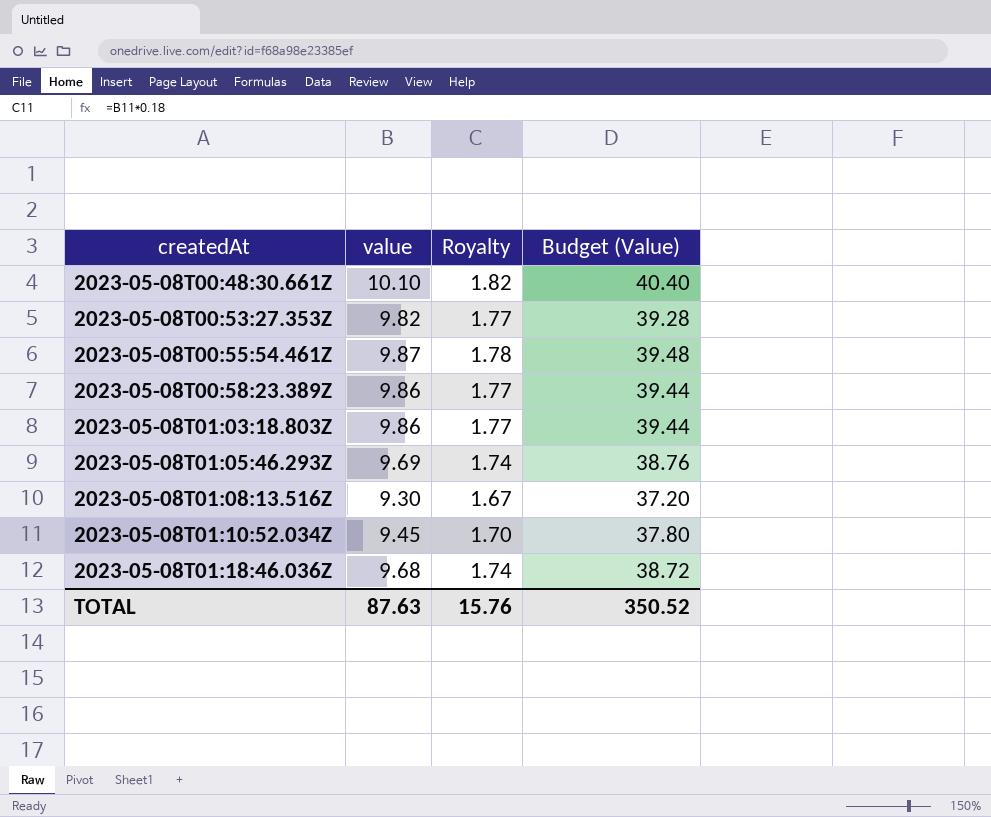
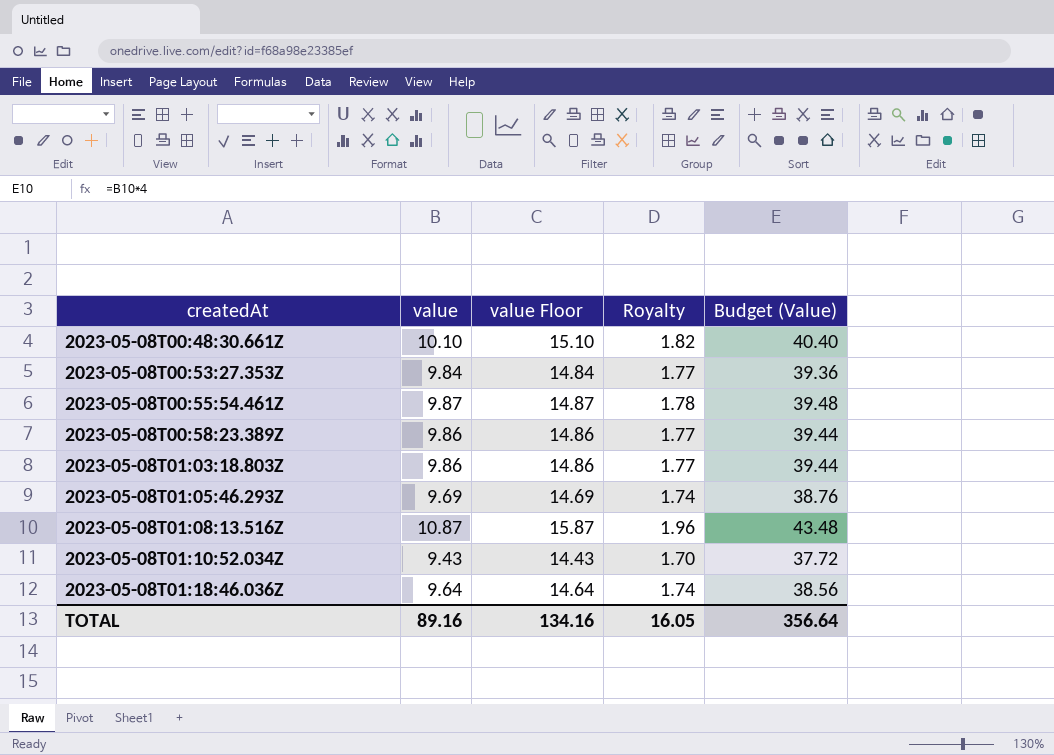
column value Floor | formula: none -> [value] + 5
2023-05-08T00:53:27.353Z | value: 9.82 -> 9.84
2023-05-08T00:53:27.353Z | Budget (Value): 39.28 -> 39.36
2023-05-08T01:08:13.516Z | value: 9.30 -> 10.87
2023-05-08T01:08:13.516Z | Royalty: 1.67 -> 1.96
2023-05-08T01:08:13.516Z | Budget (Value): 37.20 -> 43.48
2023-05-08T01:10:52.034Z | value: 9.45 -> 9.43
2023-05-08T01:10:52.034Z | Budget (Value): 37.80 -> 37.72
2023-05-08T01:18:46.036Z | value: 9.68 -> 9.64
2023-05-08T01:18:46.036Z | Budget (Value): 38.72 -> 38.56
TOTAL | value: 87.63 -> 89.16
TOTAL | Royalty: 15.76 -> 16.05
TOTAL | Budget (Value): 350.52 -> 356.64

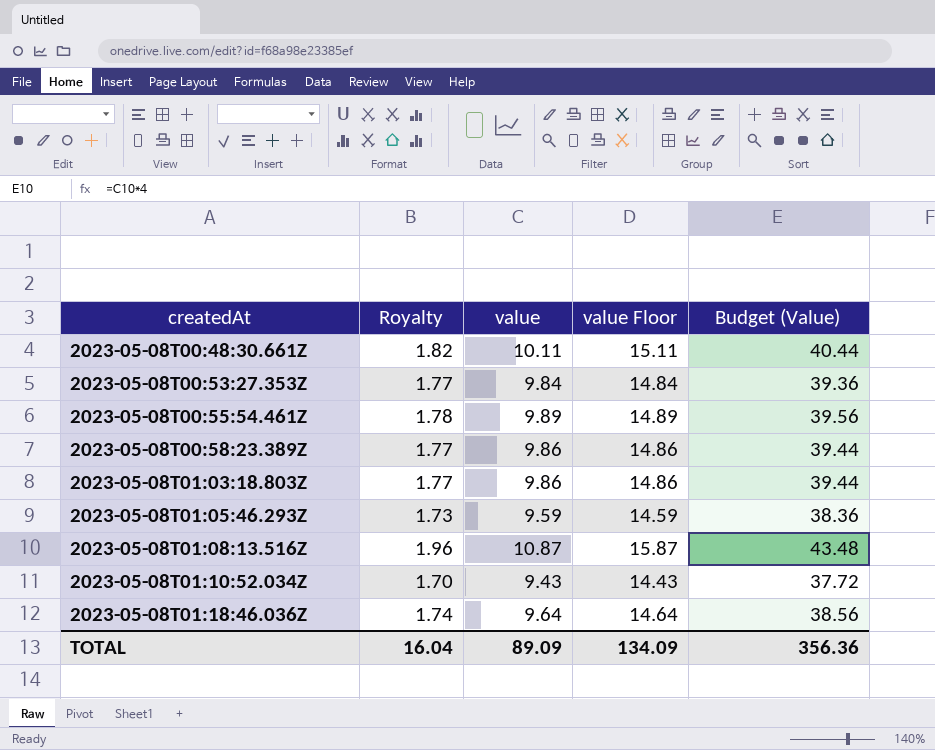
column Royalty | position: 4 -> 2
2023-05-08T00:48:30.661Z | value: 10.10 -> 10.11
2023-05-08T00:48:30.661Z | value Floor: 15.10 -> 15.11
2023-05-08T00:48:30.661Z | Budget (Value): 40.40 -> 40.44
2023-05-08T00:55:54.461Z | value: 9.87 -> 9.89
2023-05-08T00:55:54.461Z | value Floor: 14.87 -> 14.89
2023-05-08T00:55:54.461Z | Budget (Value): 39.48 -> 39.56
2023-05-08T01:05:46.293Z | Royalty: 1.74 -> 1.73
2023-05-08T01:05:46.293Z | value: 9.69 -> 9.59
2023-05-08T01:05:46.293Z | value Floor: 14.69 -> 14.59
2023-05-08T01:05:46.293Z | Budget (Value): 38.76 -> 38.36
TOTAL | Royalty: 16.05 -> 16.04
TOTAL | value: 89.16 -> 89.09
TOTAL | value Floor: 134.16 -> 134.09
TOTAL | Budget (Value): 356.64 -> 356.36

